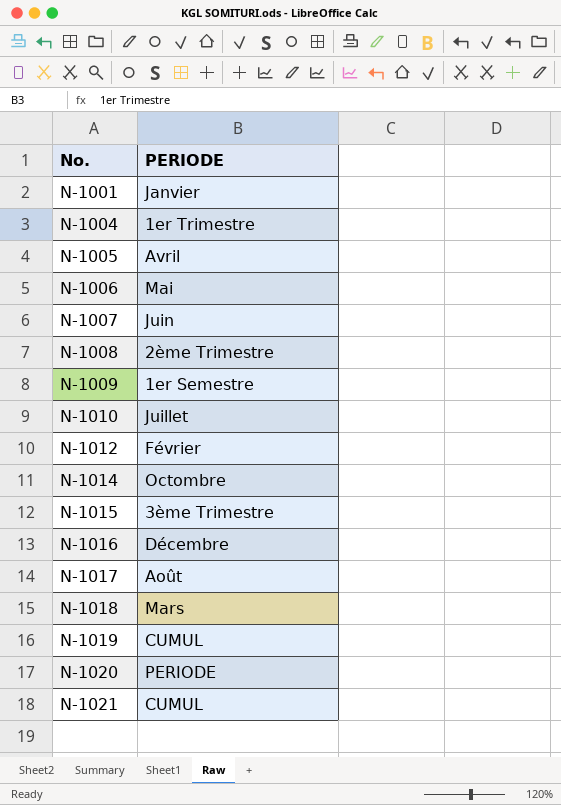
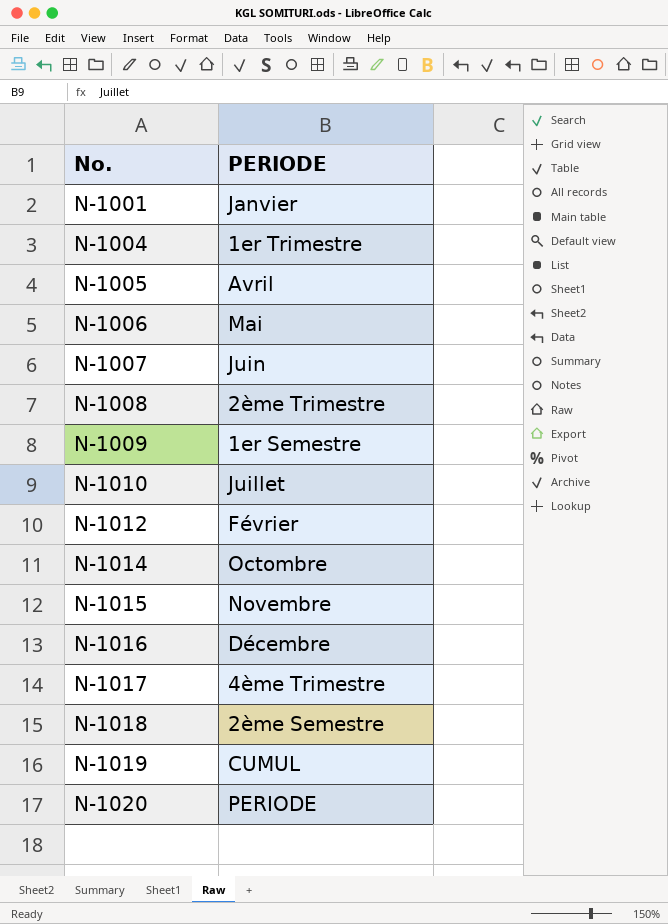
row N-1021: CUMUL -> none
N-1015 | PERIODE: 3ème Trimestre -> Novembre
N-1017 | PERIODE: Août -> 4ème Trimestre
N-1018 | PERIODE: Mars -> 2ème Semestre

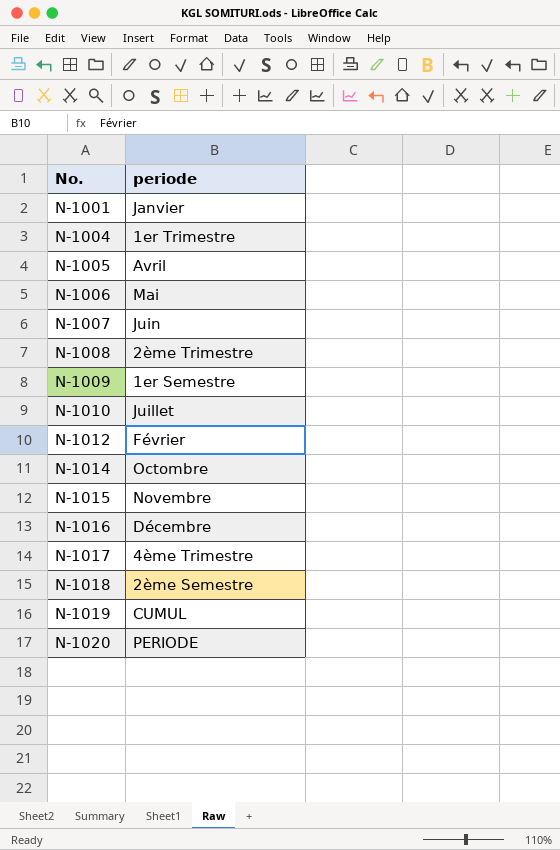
column name: PERIODE -> periode

